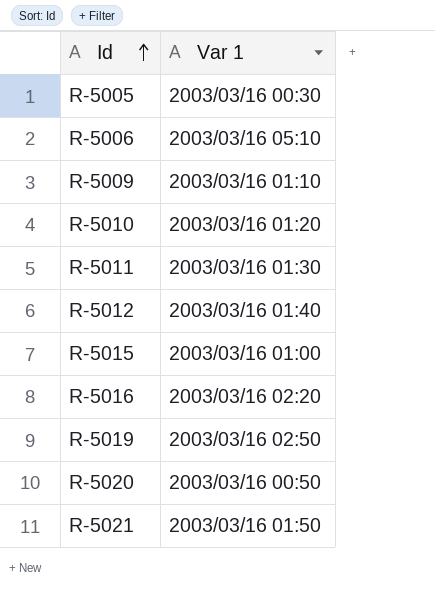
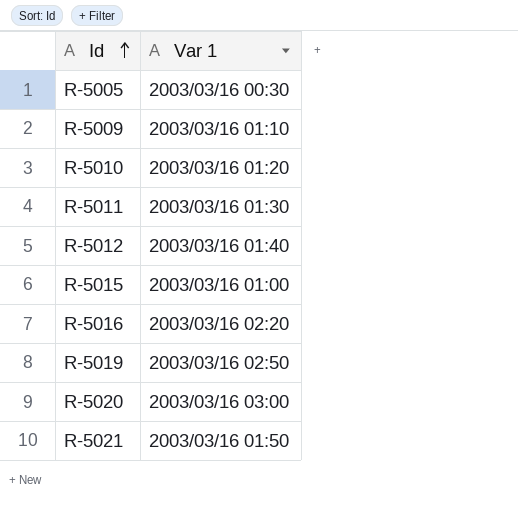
row R-5006: 2003/03/16 05:10 -> none
R-5020 | Var 1: 2003/03/16 00:50 -> 2003/03/16 03:00

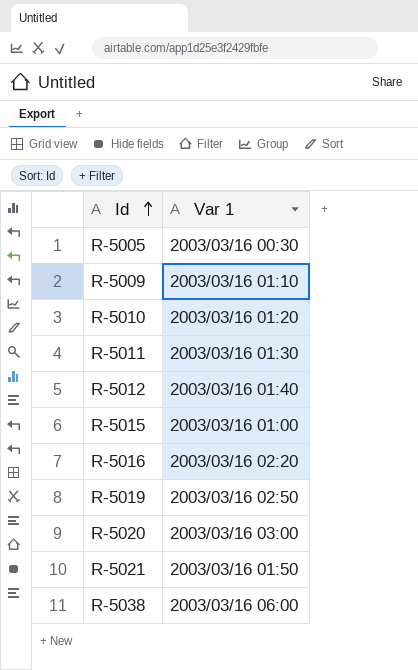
row R-5038: none -> 2003/03/16 06:00

